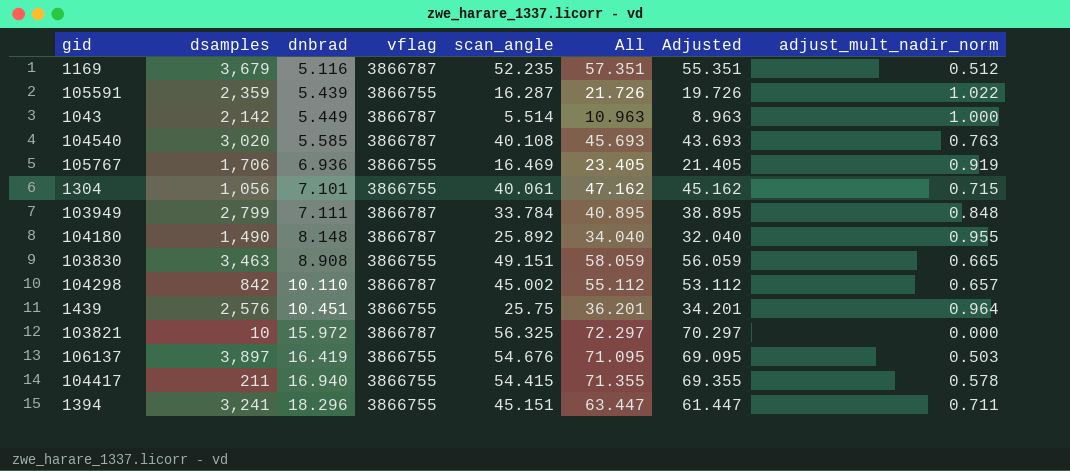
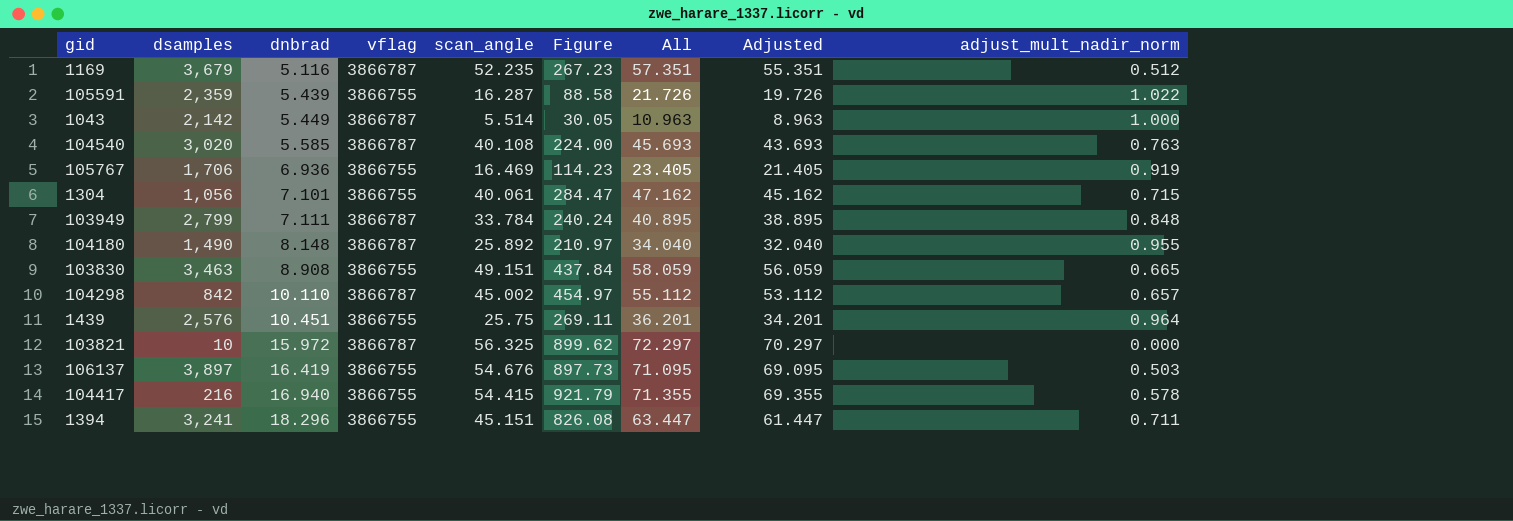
column Figure | formula: none -> [dnbrad] * [scan_angle]
104417 | dsamples: 211 -> 216

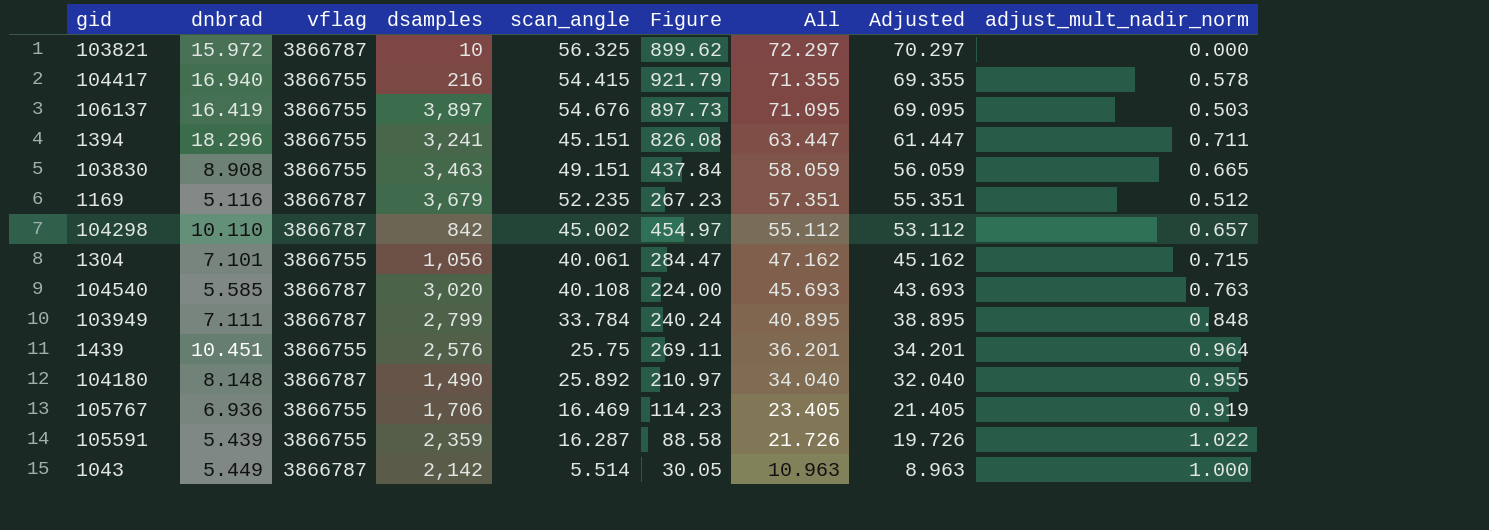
row order: dnbrad ascending -> All descending
column dsamples | position: 2 -> 4

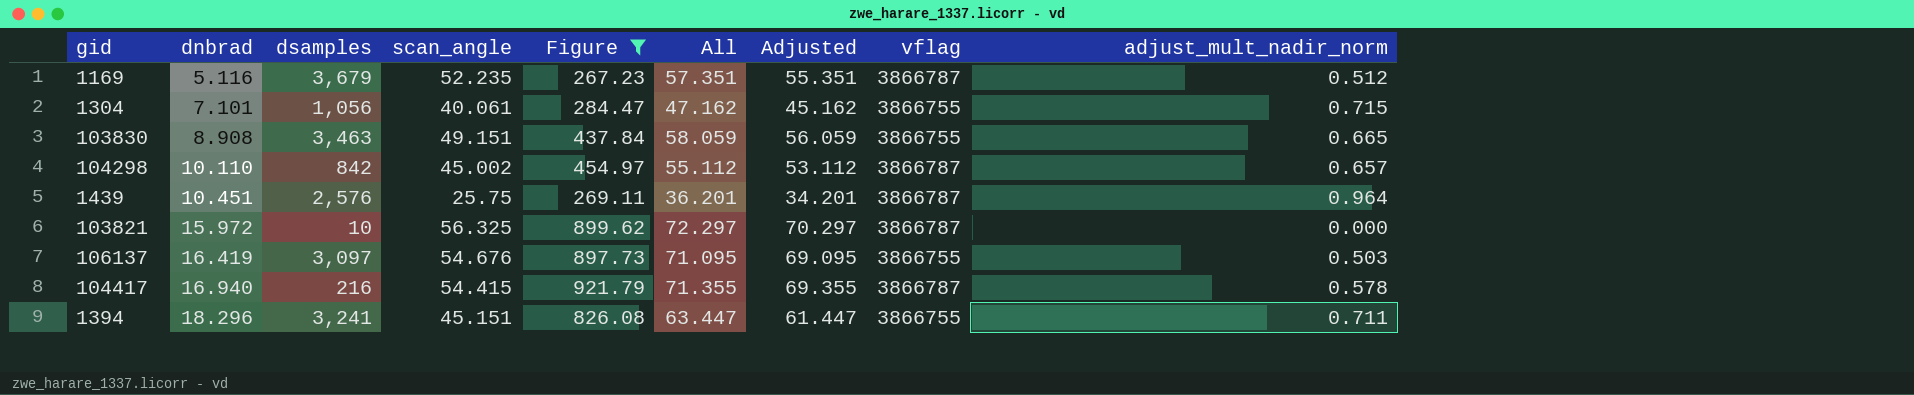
filter: none -> Figure >= 267.23
row order: All descending -> dnbrad ascending
column vflag | position: 3 -> 8
1439 | vflag: 3866755 -> 3866787
106137 | dsamples: 3,897 -> 3,097
104417 | vflag: 3866755 -> 3866787

